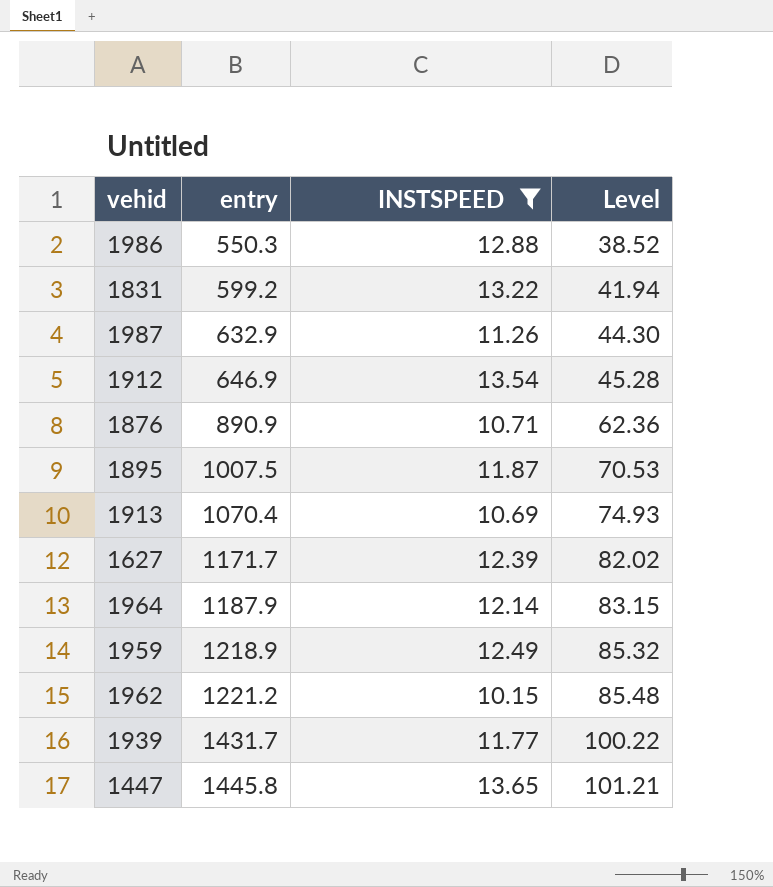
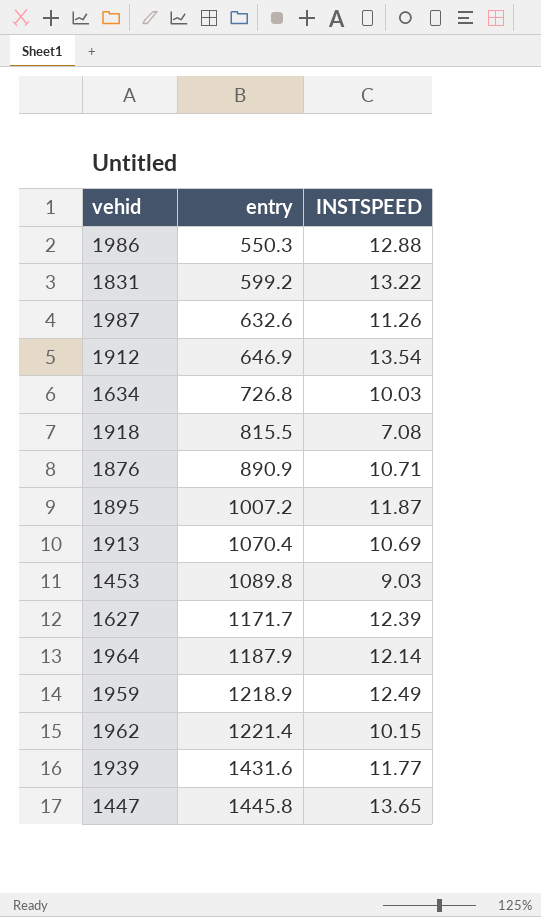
filter: INSTSPEED >= 10.15 -> none
column Level | formula: [entry] * 0.07 -> none
1987 | entry: 632.9 -> 632.6
1895 | entry: 1007.5 -> 1007.2
1962 | entry: 1221.2 -> 1221.4
1939 | entry: 1431.7 -> 1431.6

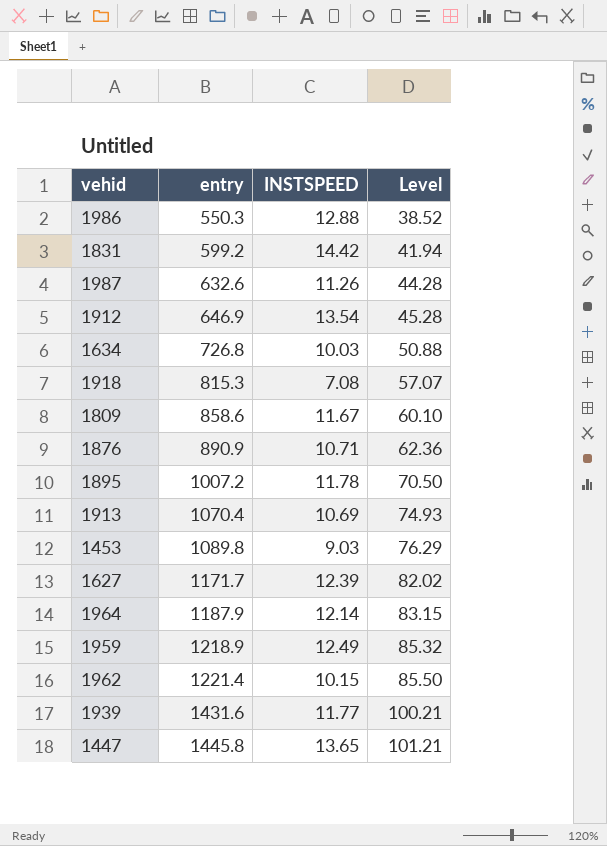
column Level | formula: none -> [entry] * 0.07
1831 | INSTSPEED: 13.22 -> 14.42
1918 | entry: 815.5 -> 815.3
row 1809: none -> 858.6 | 11.67 | 60.10
1895 | INSTSPEED: 11.87 -> 11.78

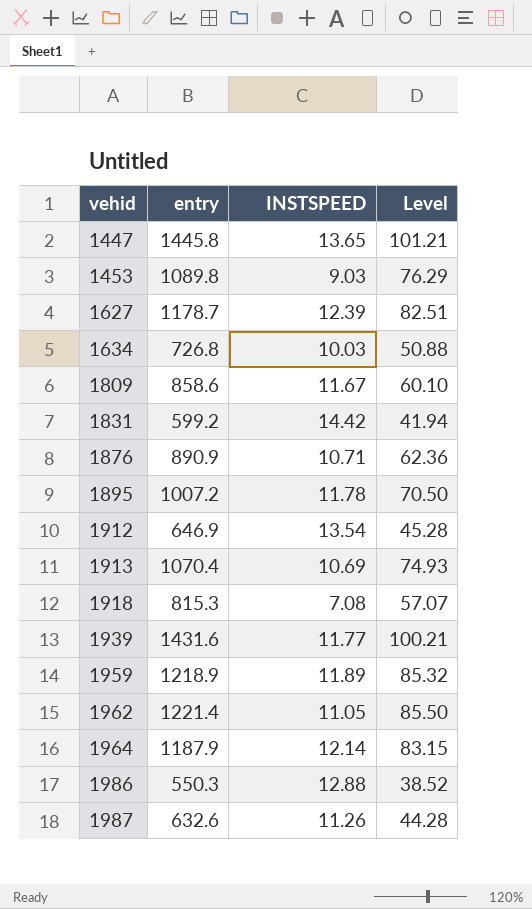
row order: entry ascending -> vehid ascending
1627 | entry: 1171.7 -> 1178.7
1627 | Level: 82.02 -> 82.51
1959 | INSTSPEED: 12.49 -> 11.89
1962 | INSTSPEED: 10.15 -> 11.05

